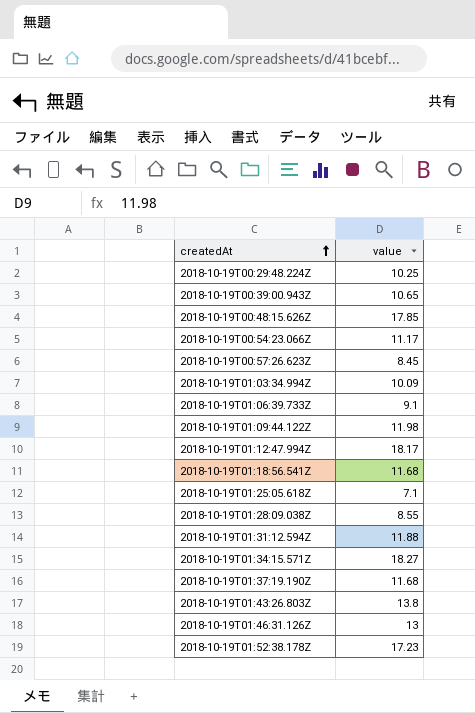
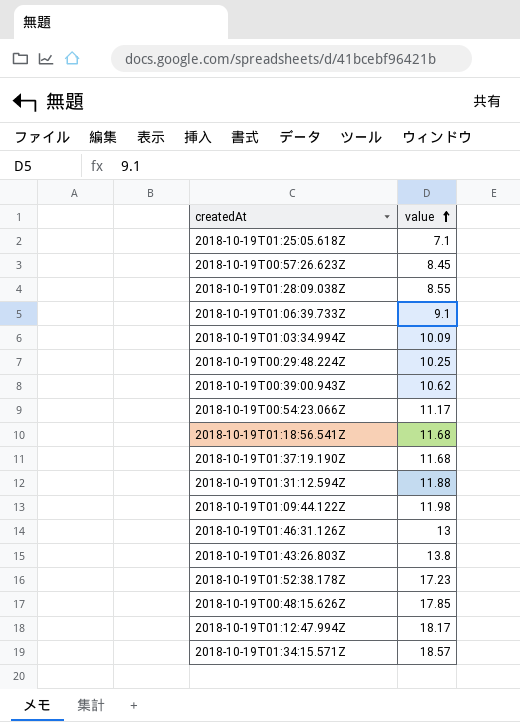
row order: createdAt ascending -> value ascending
2018-10-19T00:39:00.943Z | value: 10.65 -> 10.62
2018-10-19T01:34:15.571Z | value: 18.27 -> 18.57

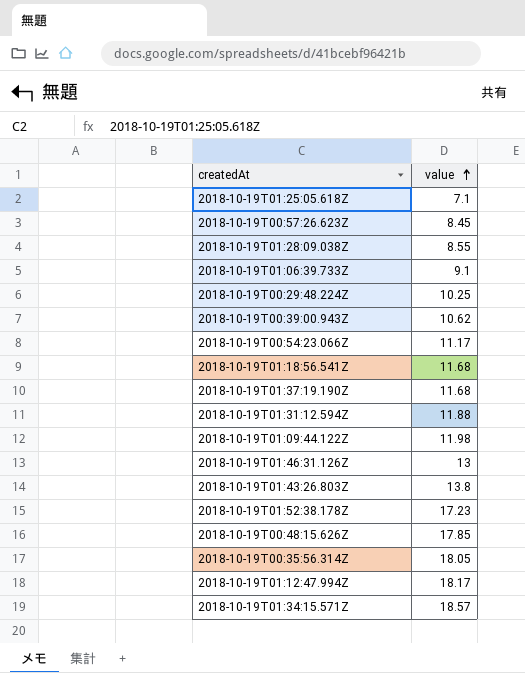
row 2018-10-19T01:03:34.994Z: 10.09 -> none
row 2018-10-19T00:35:56.314Z: none -> 18.05

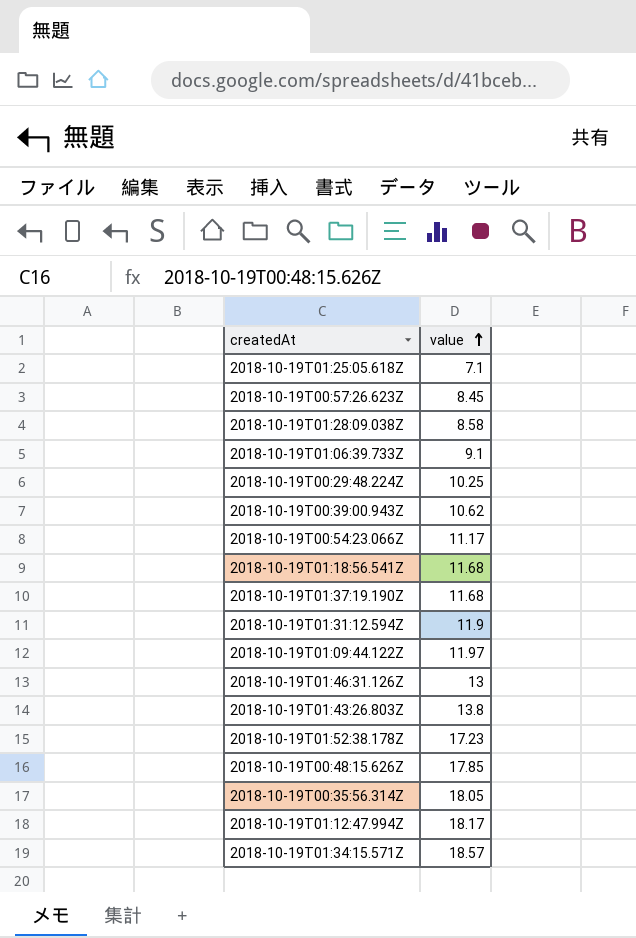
2018-10-19T01:28:09.038Z | value: 8.55 -> 8.58
2018-10-19T01:31:12.594Z | value: 11.88 -> 11.9
2018-10-19T01:09:44.122Z | value: 11.98 -> 11.97

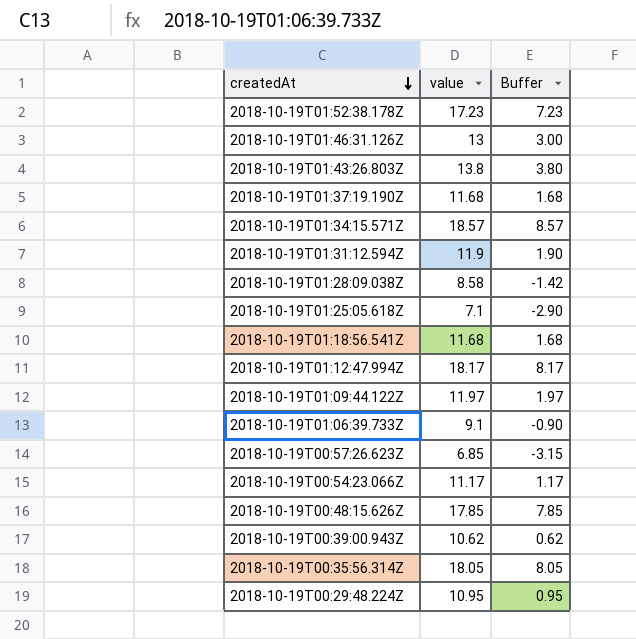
row order: value ascending -> createdAt descending
column Buffer | formula: none -> [value] - 10
2018-10-19T00:57:26.623Z | value: 8.45 -> 6.85
2018-10-19T00:29:48.224Z | value: 10.25 -> 10.95

